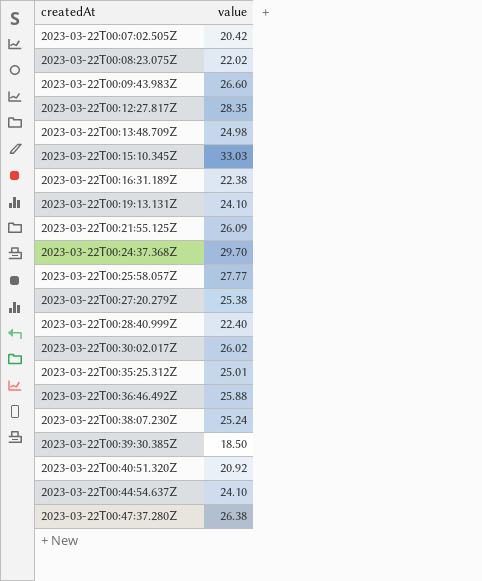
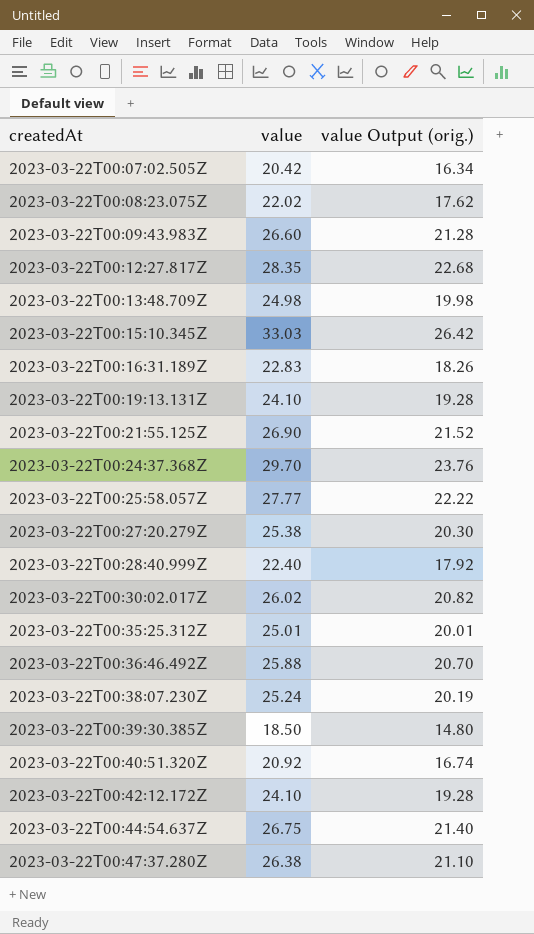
column value Output (orig.) | formula: none -> [value] * 0.8
2023-03-22T00:16:31.189Z | value: 22.38 -> 22.83
2023-03-22T00:21:55.125Z | value: 26.09 -> 26.90
row 2023-03-22T00:42:12.172Z: none -> 24.10 | 19.28
2023-03-22T00:44:54.637Z | value: 24.10 -> 26.75

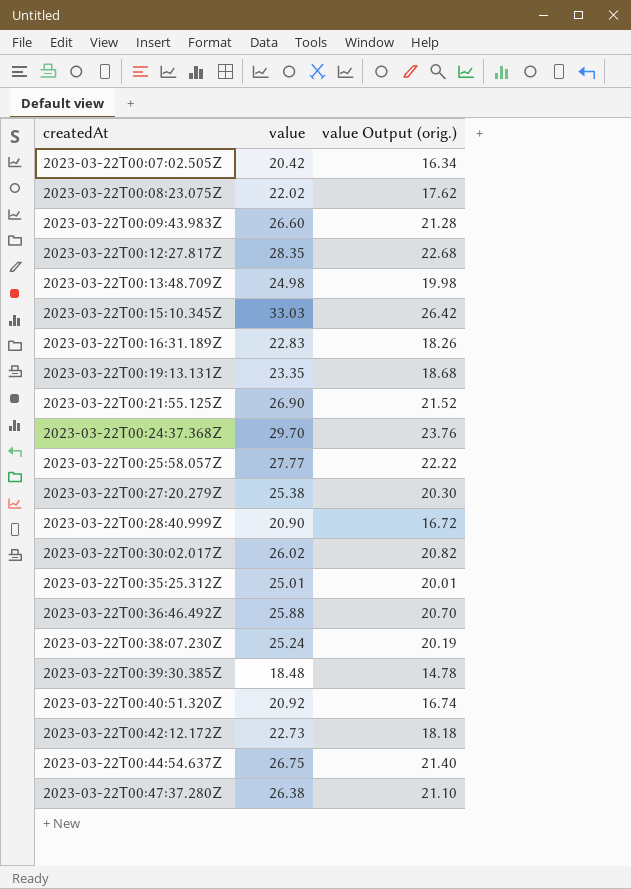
2023-03-22T00:19:13.131Z | value: 24.10 -> 23.35
2023-03-22T00:19:13.131Z | value Output (orig.): 19.28 -> 18.68
2023-03-22T00:28:40.999Z | value: 22.40 -> 20.90
2023-03-22T00:28:40.999Z | value Output (orig.): 17.92 -> 16.72
2023-03-22T00:39:30.385Z | value: 18.50 -> 18.48
2023-03-22T00:39:30.385Z | value Output (orig.): 14.80 -> 14.78
2023-03-22T00:42:12.172Z | value: 24.10 -> 22.73
2023-03-22T00:42:12.172Z | value Output (orig.): 19.28 -> 18.18

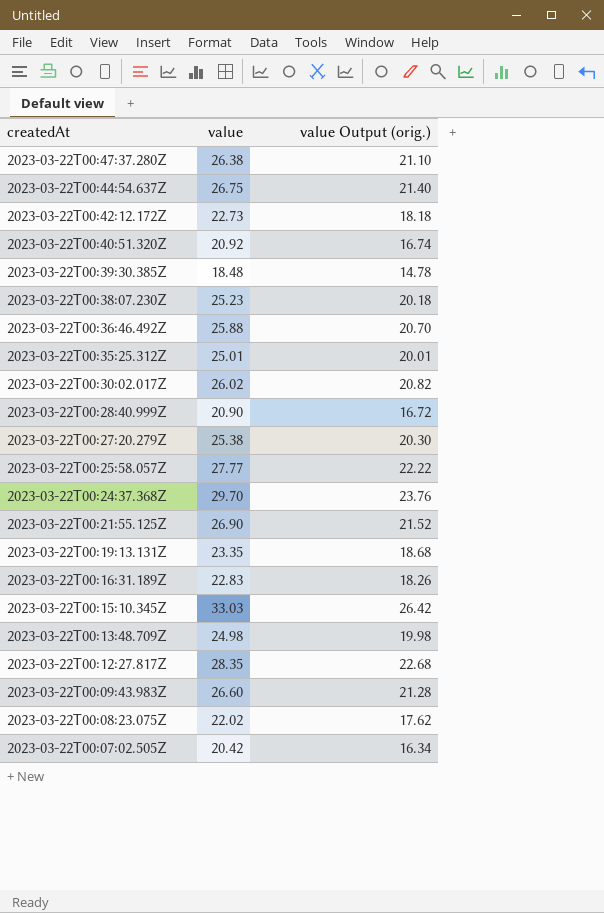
row order: createdAt ascending -> createdAt descending
2023-03-22T00:38:07.230Z | value: 25.24 -> 25.23
2023-03-22T00:38:07.230Z | value Output (orig.): 20.19 -> 20.18

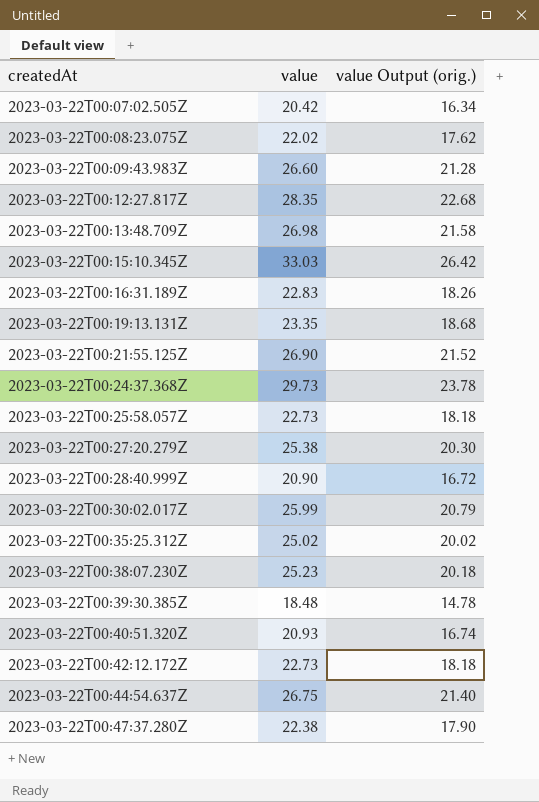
row order: createdAt descending -> createdAt ascending
row 2023-03-22T00:36:46.492Z: 25.88 | 20.70 -> none
2023-03-22T00:13:48.709Z | value: 24.98 -> 26.98
2023-03-22T00:13:48.709Z | value Output (orig.): 19.98 -> 21.58
2023-03-22T00:24:37.368Z | value: 29.70 -> 29.73
2023-03-22T00:24:37.368Z | value Output (orig.): 23.76 -> 23.78
2023-03-22T00:25:58.057Z | value: 27.77 -> 22.73
2023-03-22T00:25:58.057Z | value Output (orig.): 22.22 -> 18.18
2023-03-22T00:30:02.017Z | value: 26.02 -> 25.99
2023-03-22T00:30:02.017Z | value Output (orig.): 20.82 -> 20.79
2023-03-22T00:35:25.312Z | value: 25.01 -> 25.02
2023-03-22T00:35:25.312Z | value Output (orig.): 20.01 -> 20.02
2023-03-22T00:40:51.320Z | value: 20.92 -> 20.93
2023-03-22T00:47:37.280Z | value: 26.38 -> 22.38
2023-03-22T00:47:37.280Z | value Output (orig.): 21.10 -> 17.90

